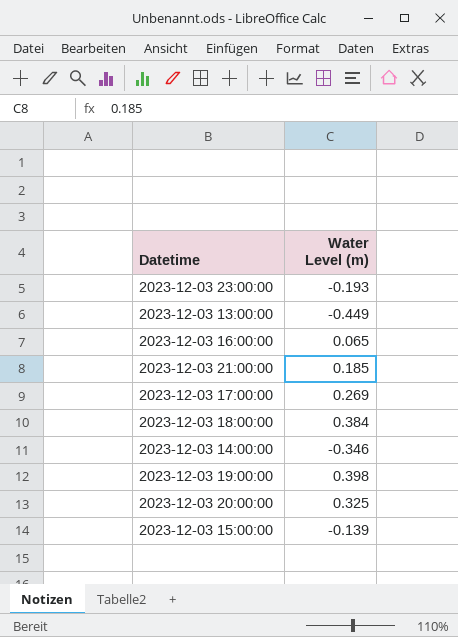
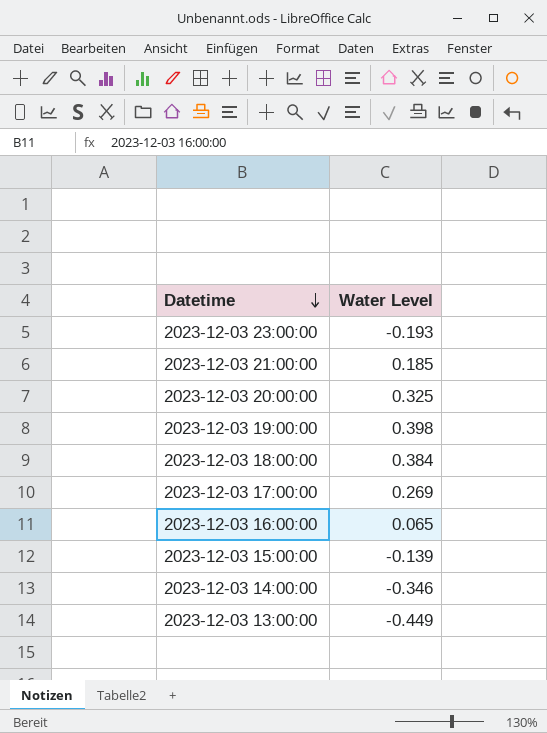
row order: none -> Datetime descending
column name: Water Level (m) -> Water Level

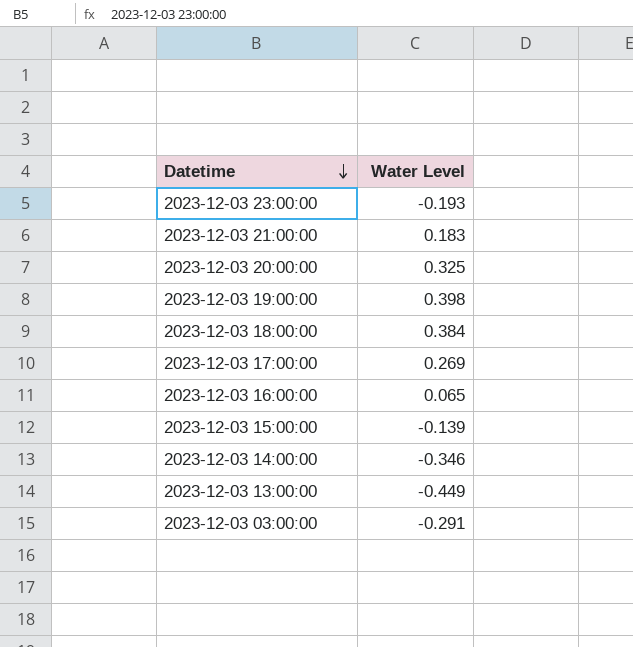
2023-12-03 21:00:00 | Water Level: 0.185 -> 0.183
row 2023-12-03 03:00:00: none -> -0.291

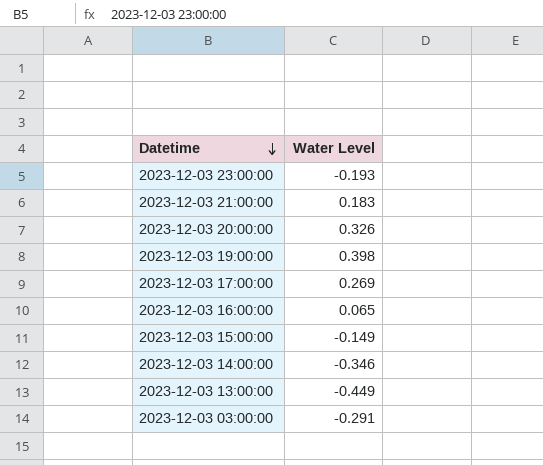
row 2023-12-03 18:00:00: 0.384 -> none
2023-12-03 20:00:00 | Water Level: 0.325 -> 0.326
2023-12-03 15:00:00 | Water Level: -0.139 -> -0.149

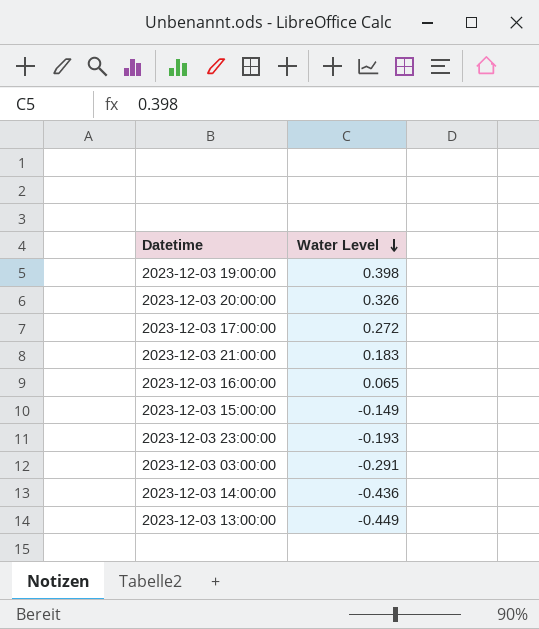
row order: Datetime descending -> Water Level descending
2023-12-03 17:00:00 | Water Level: 0.269 -> 0.272
2023-12-03 14:00:00 | Water Level: -0.346 -> -0.436

